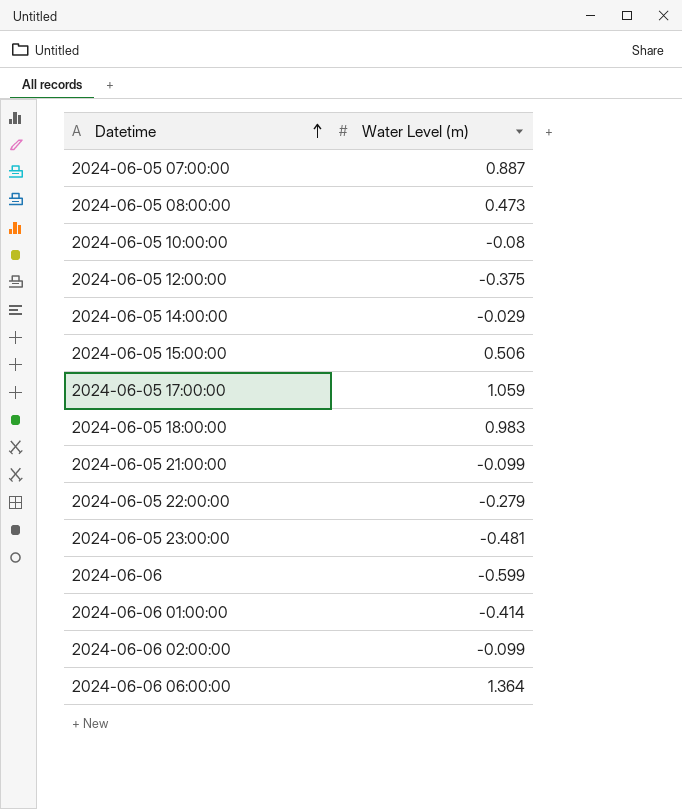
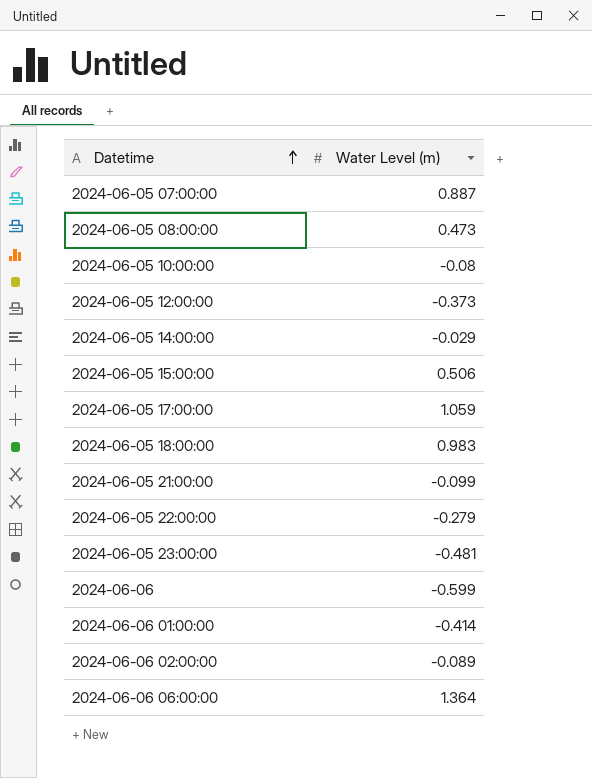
2024-06-05 12:00:00 | Water Level (m): -0.375 -> -0.373
2024-06-06 02:00:00 | Water Level (m): -0.099 -> -0.089

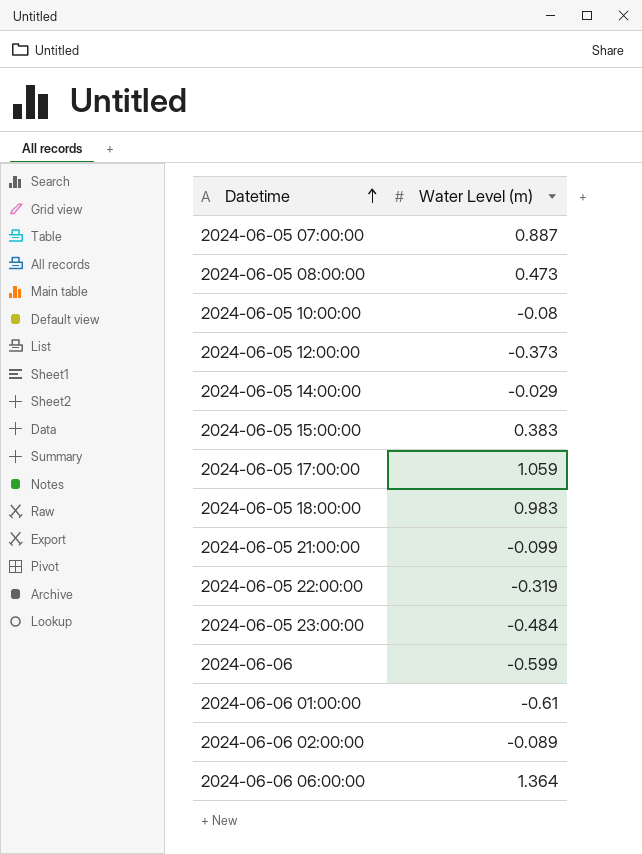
2024-06-05 15:00:00 | Water Level (m): 0.506 -> 0.383
2024-06-05 22:00:00 | Water Level (m): -0.279 -> -0.319
2024-06-05 23:00:00 | Water Level (m): -0.481 -> -0.484
2024-06-06 01:00:00 | Water Level (m): -0.414 -> -0.61

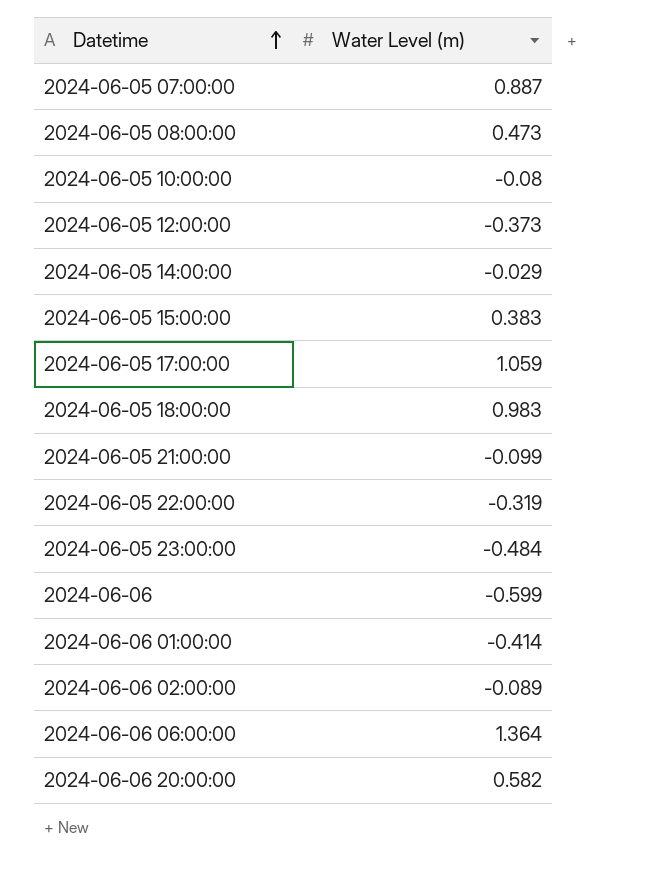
2024-06-06 01:00:00 | Water Level (m): -0.61 -> -0.414
row 2024-06-06 20:00:00: none -> 0.582

